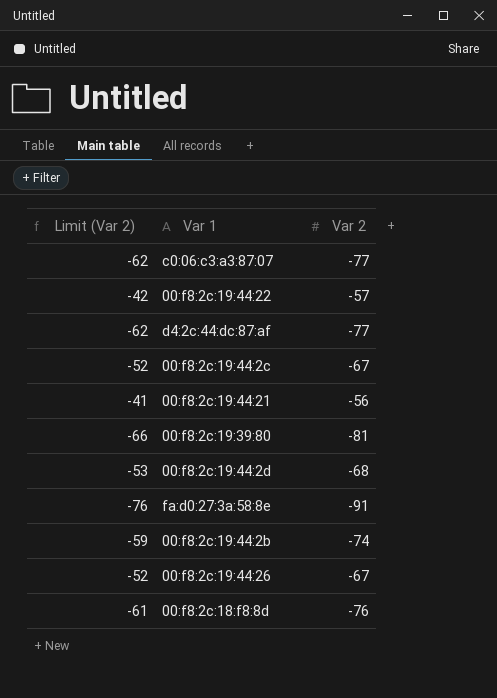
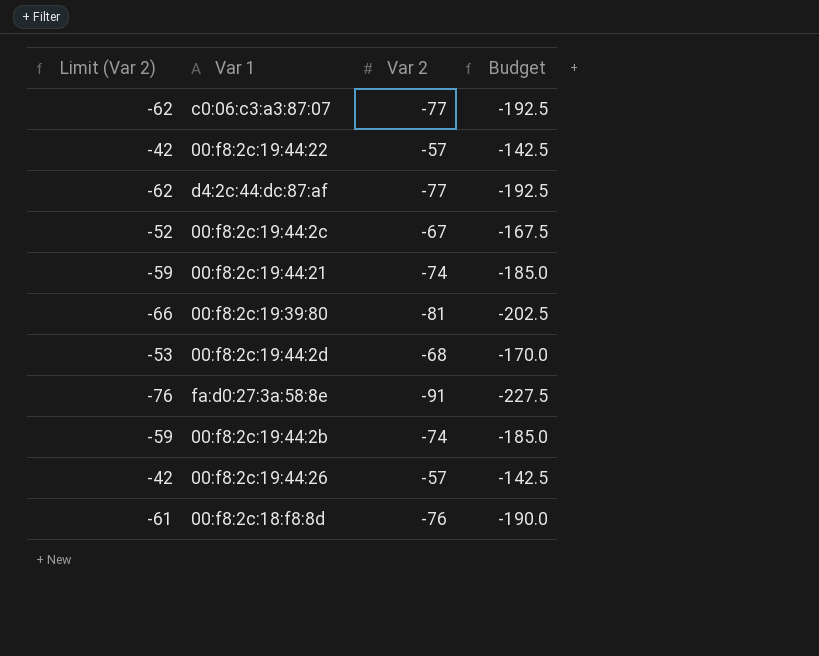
column Budget | formula: none -> [Var 2] * 2.5
00:f8:2c:19:44:21 | Limit (Var 2): -41 -> -59
00:f8:2c:19:44:21 | Var 2: -56 -> -74
00:f8:2c:19:44:26 | Limit (Var 2): -52 -> -42
00:f8:2c:19:44:26 | Var 2: -67 -> -57

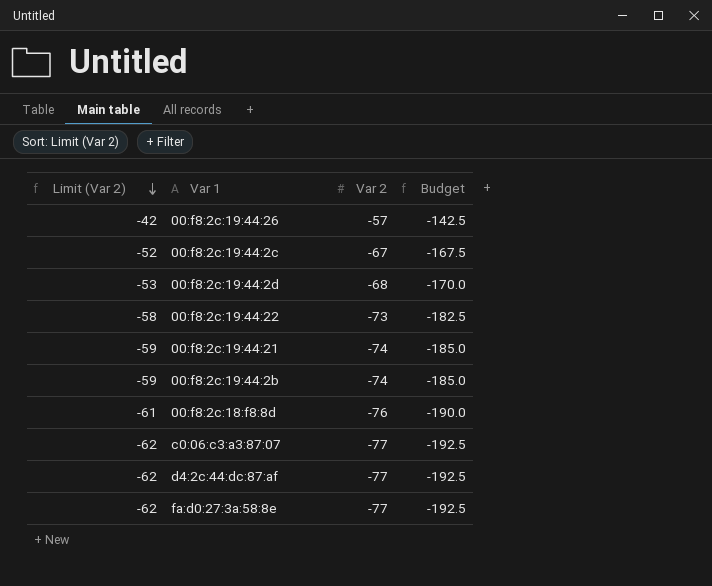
row order: none -> Limit (Var 2) descending
row 00:f8:2c:19:39:80: -66 | -81 | -202.5 -> none
00:f8:2c:19:44:22 | Limit (Var 2): -42 -> -58
00:f8:2c:19:44:22 | Var 2: -57 -> -73
00:f8:2c:19:44:22 | Budget: -142.5 -> -182.5
fa:d0:27:3a:58:8e | Limit (Var 2): -76 -> -62
fa:d0:27:3a:58:8e | Var 2: -91 -> -77
fa:d0:27:3a:58:8e | Budget: -227.5 -> -192.5

